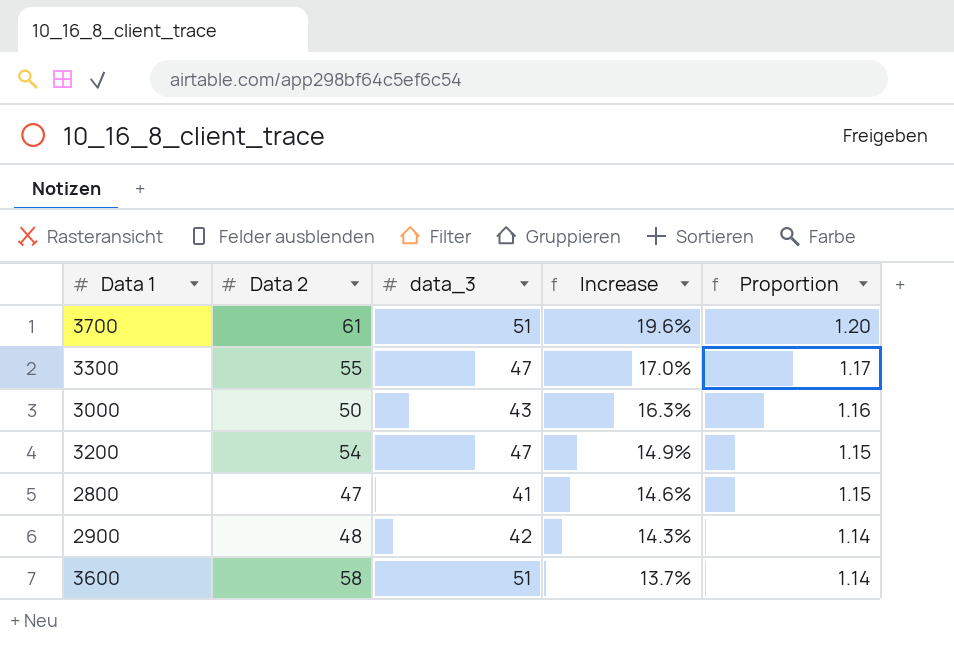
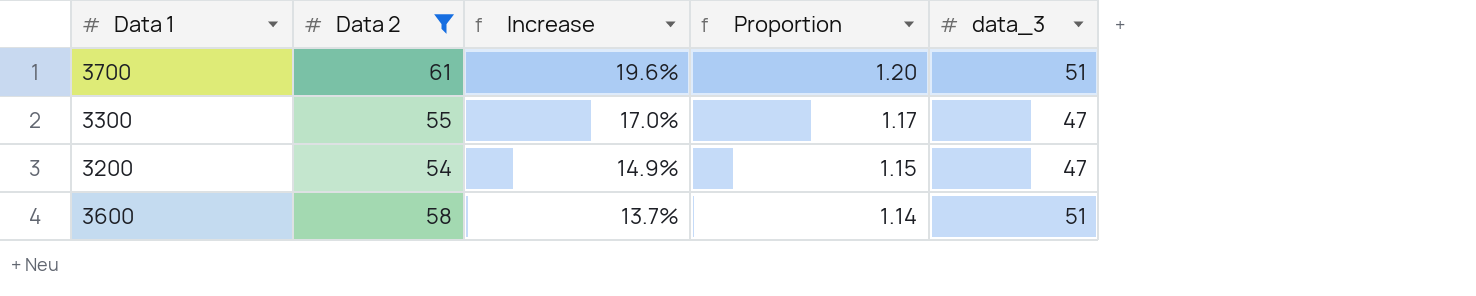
filter: none -> Data 2 >= 54
column data_3 | position: 3 -> 5

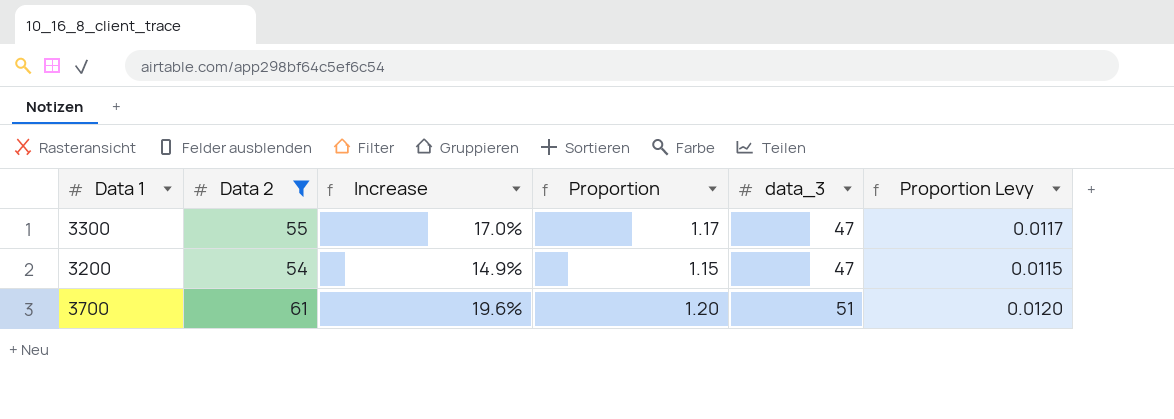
row order: Increase descending -> data_3 ascending
column Proportion Levy | formula: none -> [Proportion] * 0.01
row 3600: 58 | 13.7% | 1.14 | 51 -> none

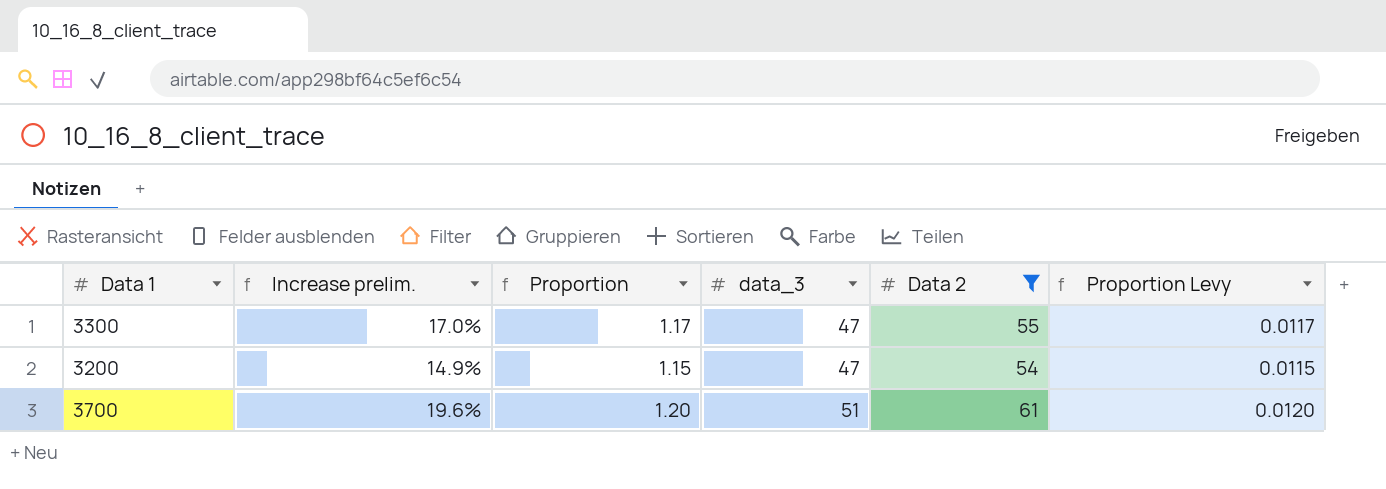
column name: Increase -> Increase prelim.
column Data 2 | position: 2 -> 5

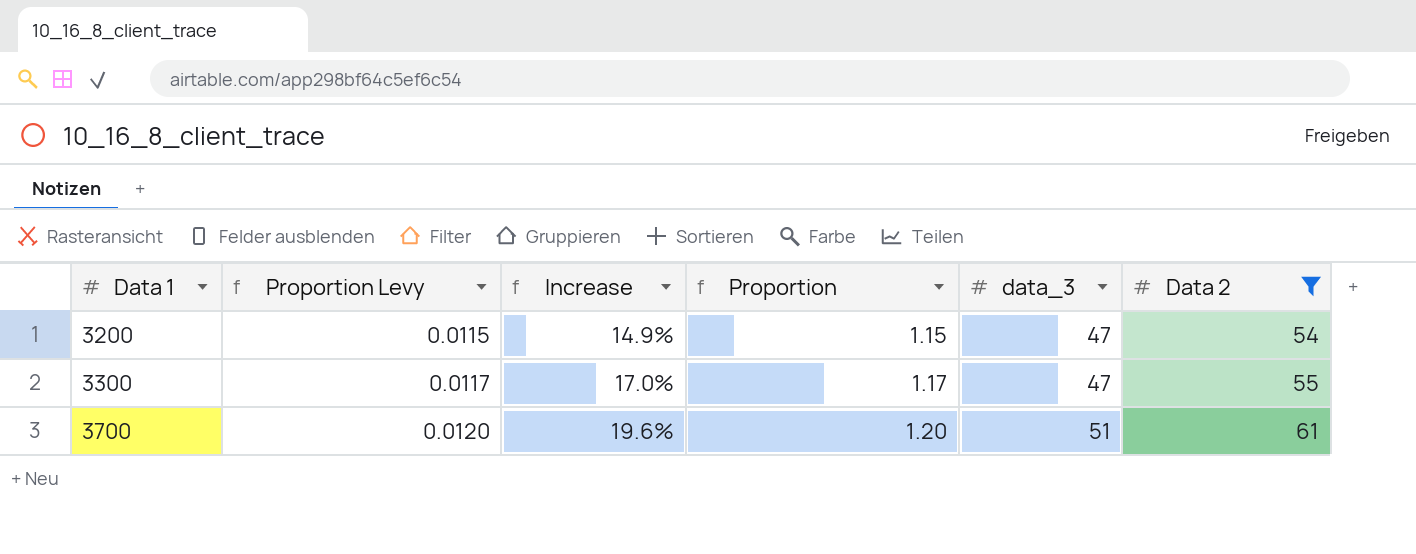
row order: data_3 ascending -> Data 1 ascending
column Proportion Levy | position: 6 -> 2
column name: Increase prelim. -> Increase

